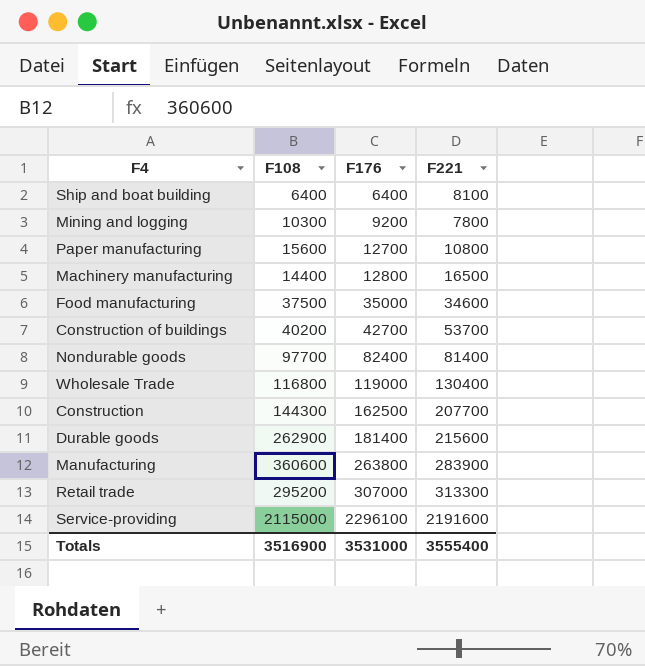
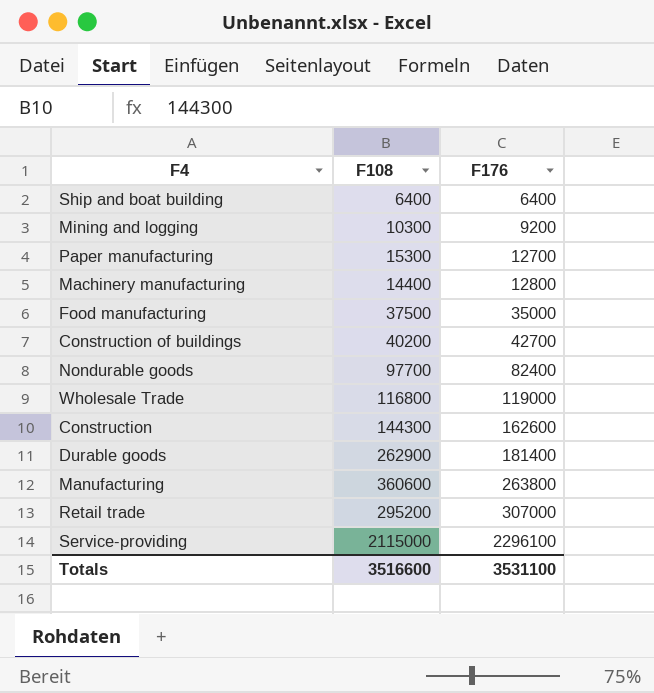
column F221 | position: 4 -> none
Paper manufacturing | F108: 15600 -> 15300
Construction | F176: 162500 -> 162600
Totals | F108: 3516900 -> 3516600
Totals | F176: 3531000 -> 3531100

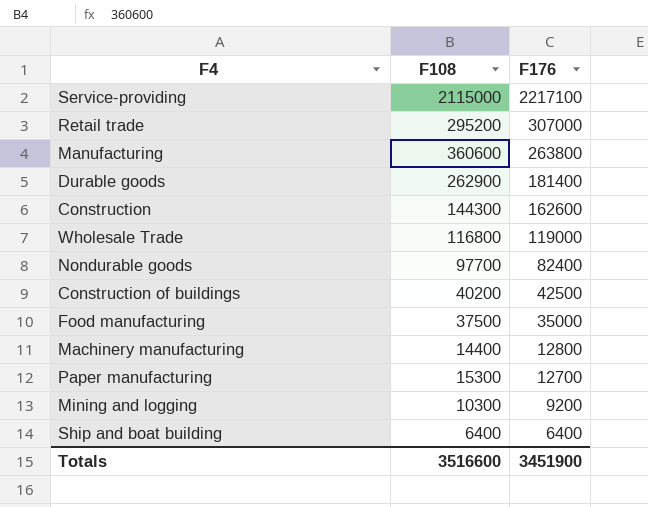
row order: F176 ascending -> F176 descending
Service-providing | F176: 2296100 -> 2217100
Construction of buildings | F176: 42700 -> 42500
Totals | F176: 3531100 -> 3451900

